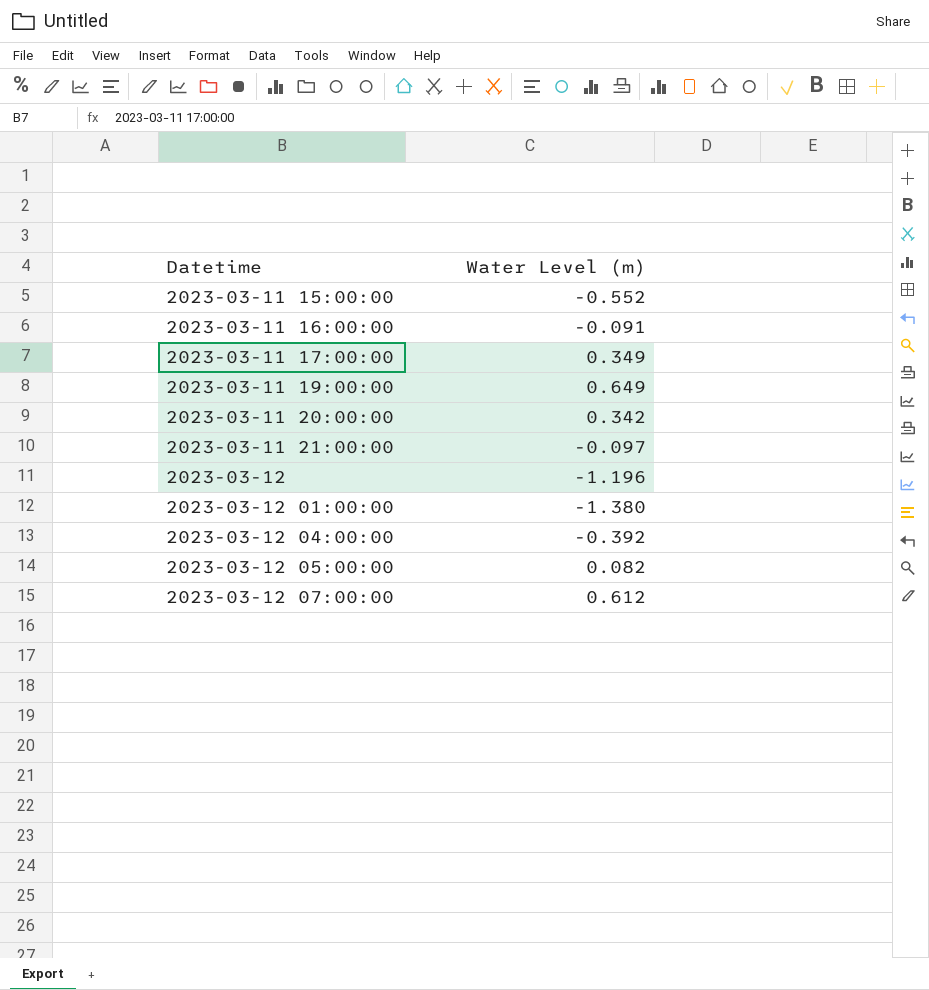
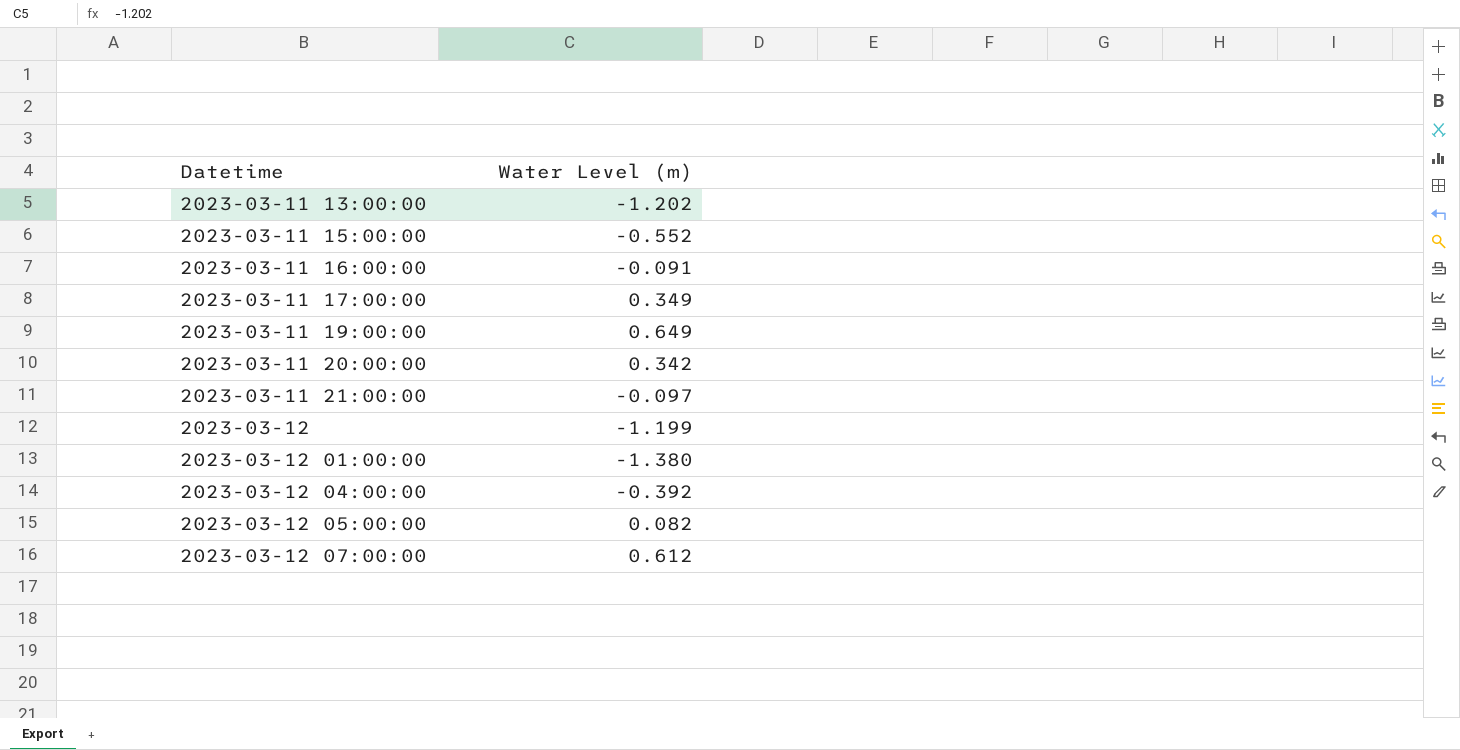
row 2023-03-11 13:00:00: none -> -1.202
2023-03-12 | Water Level (m): -1.196 -> -1.199

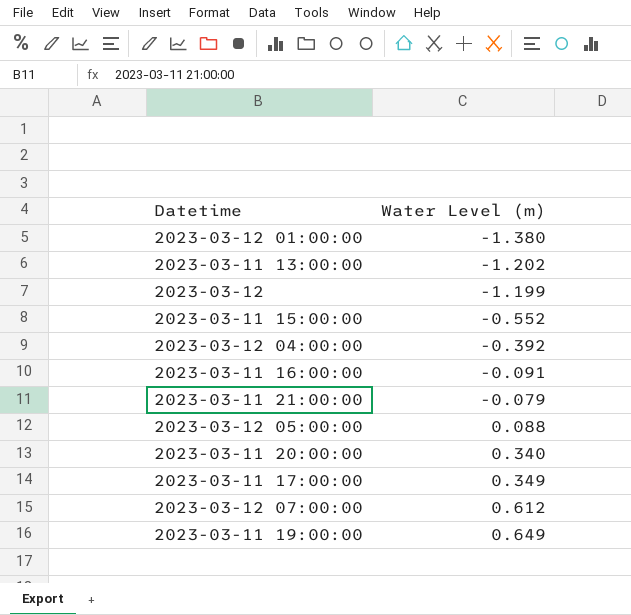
row order: Datetime ascending -> Water Level (m) ascending
2023-03-11 21:00:00 | Water Level (m): -0.097 -> -0.079
2023-03-12 05:00:00 | Water Level (m): 0.082 -> 0.088
2023-03-11 20:00:00 | Water Level (m): 0.342 -> 0.340

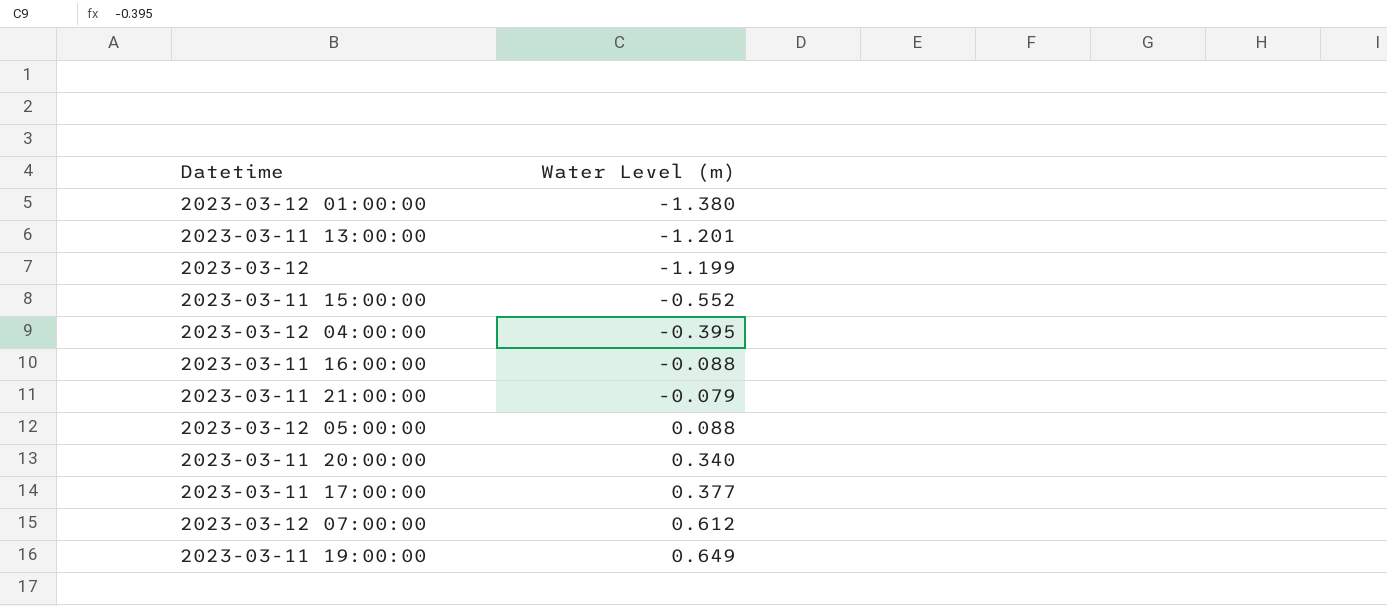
2023-03-11 13:00:00 | Water Level (m): -1.202 -> -1.201
2023-03-12 04:00:00 | Water Level (m): -0.392 -> -0.395
2023-03-11 16:00:00 | Water Level (m): -0.091 -> -0.088
2023-03-11 17:00:00 | Water Level (m): 0.349 -> 0.377

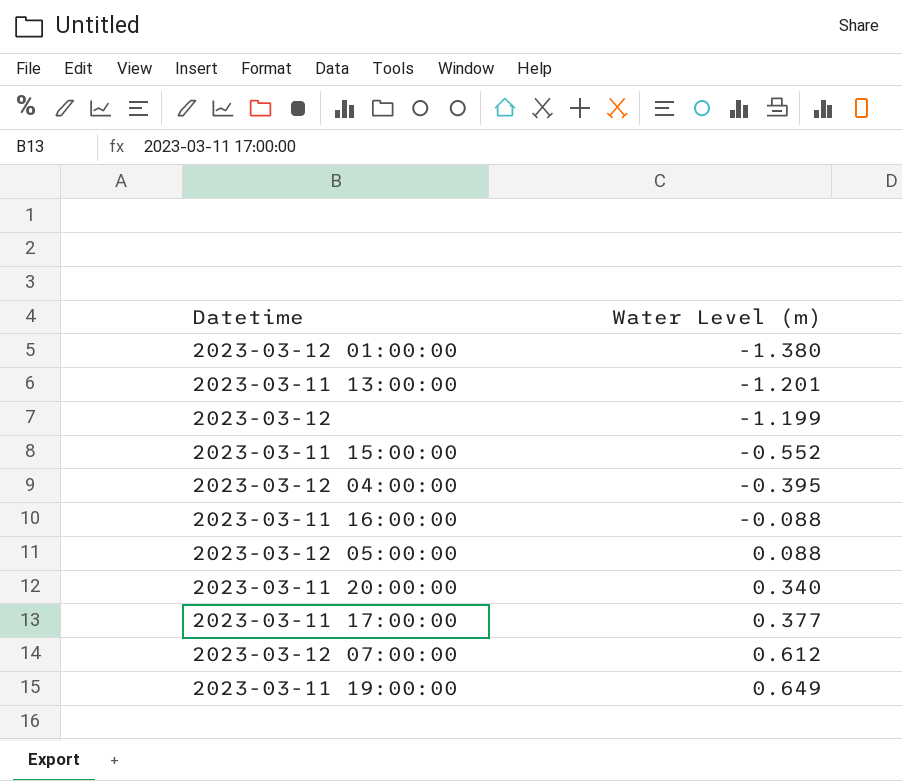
row 2023-03-11 21:00:00: -0.079 -> none

